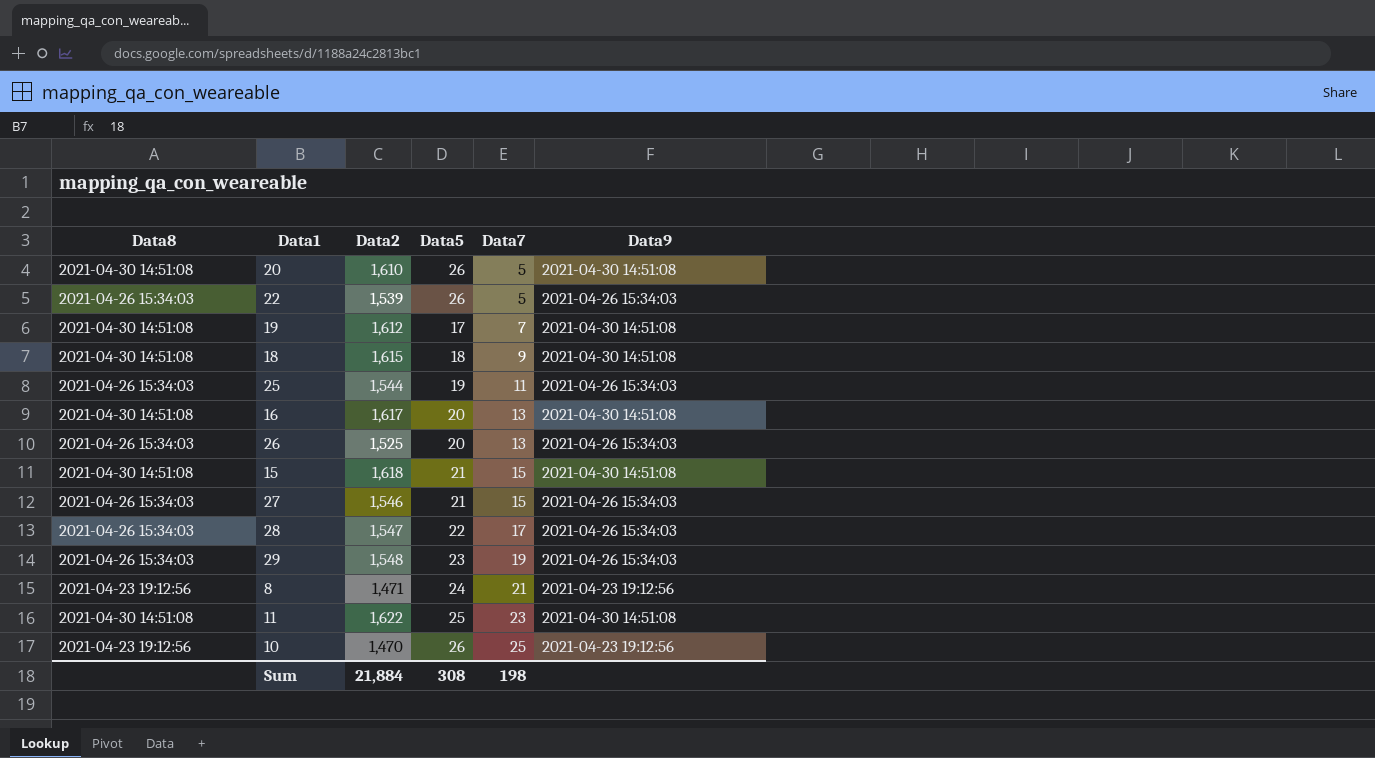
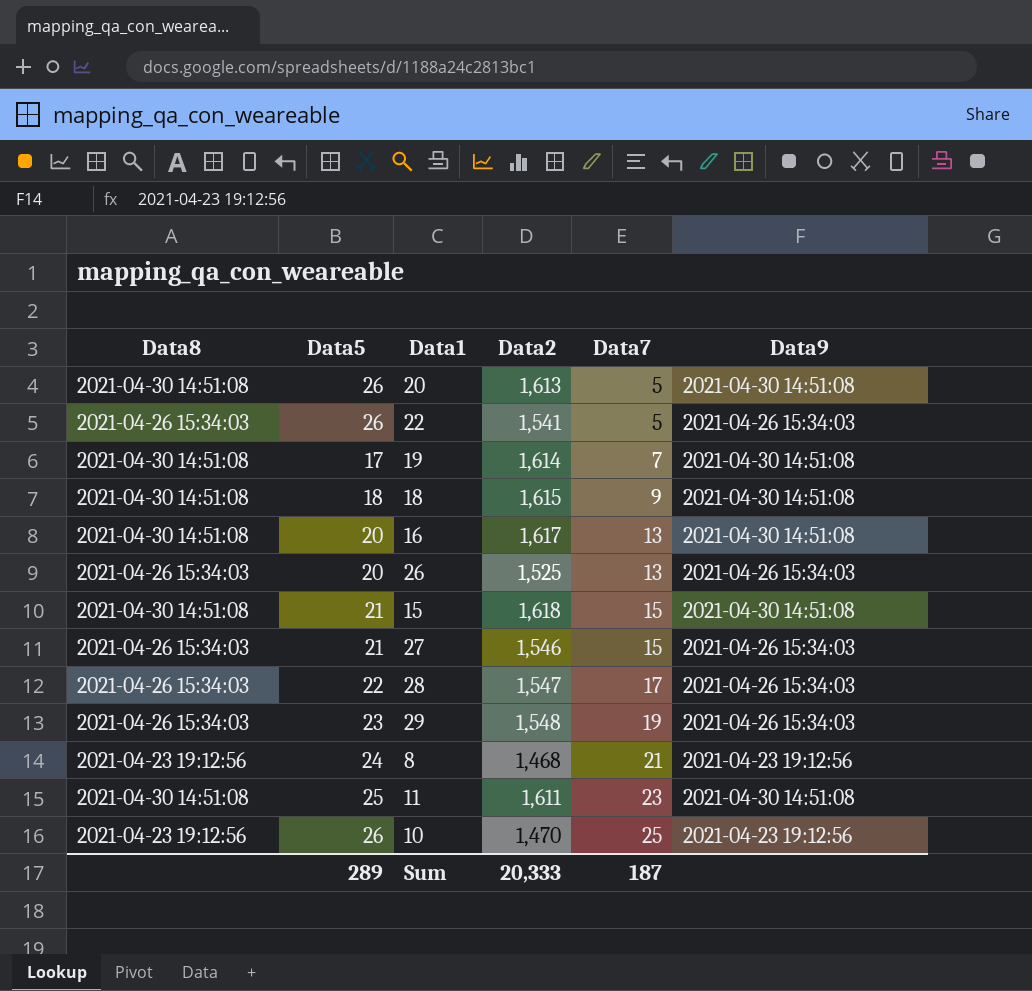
column Data5 | position: 4 -> 2
row 25: 2021-04-26 15:34:03 | 1,544 | 19 | 11 | 2021-04-26 15:34:03 -> none
20 | Data2: 1,610 -> 1,613
22 | Data2: 1,539 -> 1,541
19 | Data2: 1,612 -> 1,614
8 | Data2: 1,471 -> 1,468
11 | Data2: 1,622 -> 1,611
Sum | Data5: 308 -> 289
Sum | Data2: 21,884 -> 20,333
Sum | Data7: 198 -> 187

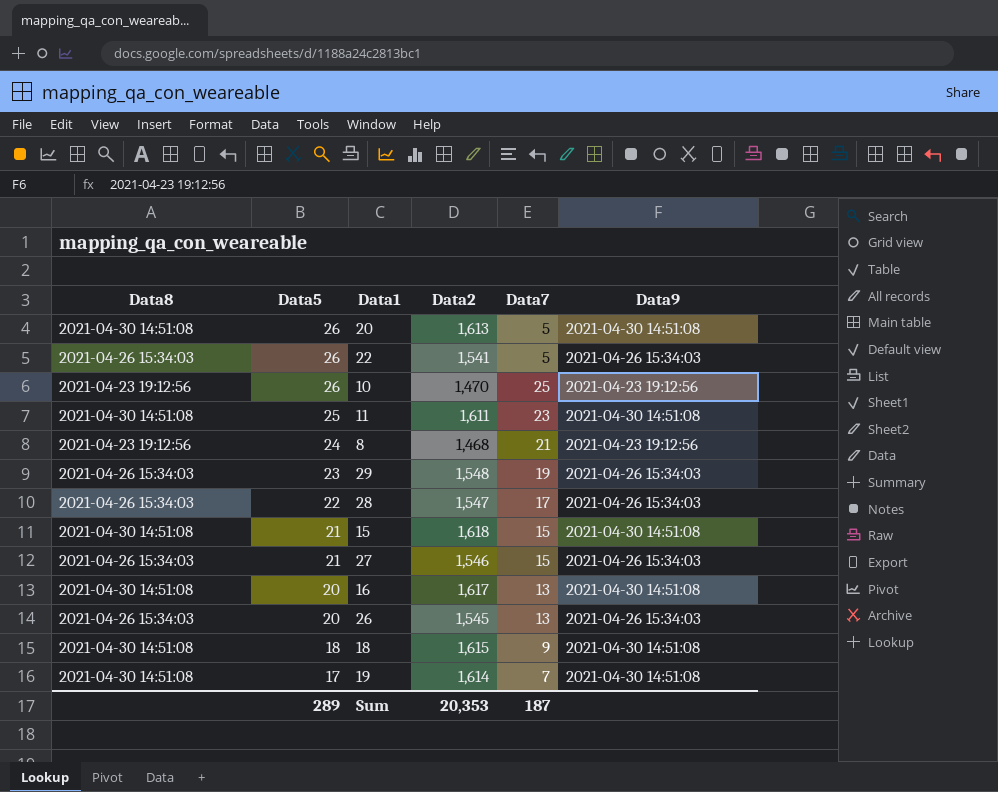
row order: Data7 ascending -> Data5 descending
26 | Data2: 1,525 -> 1,545
Sum | Data2: 20,333 -> 20,353

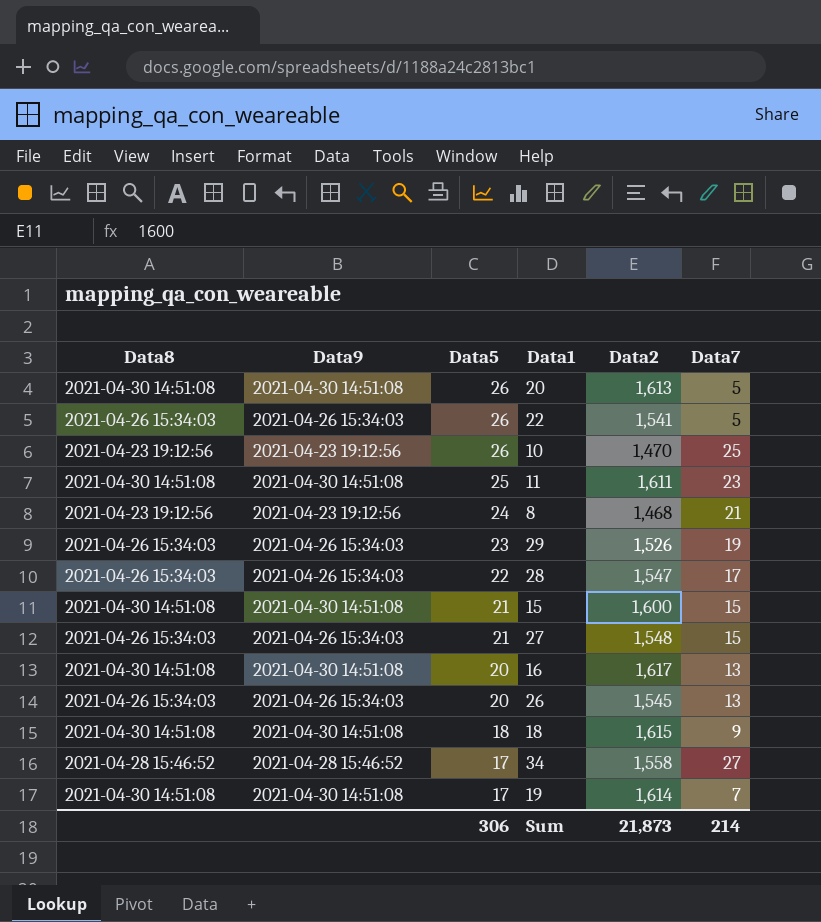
column Data9 | position: 6 -> 2
29 | Data2: 1,548 -> 1,526
15 | Data2: 1,618 -> 1,600
27 | Data2: 1,546 -> 1,548
row 34: none -> 2021-04-28 15:46:52 | 2021-04-28 15:46:52 | 17 | 1,558 | 27
Sum | Data5: 289 -> 306
Sum | Data2: 20,353 -> 21,873
Sum | Data7: 187 -> 214

